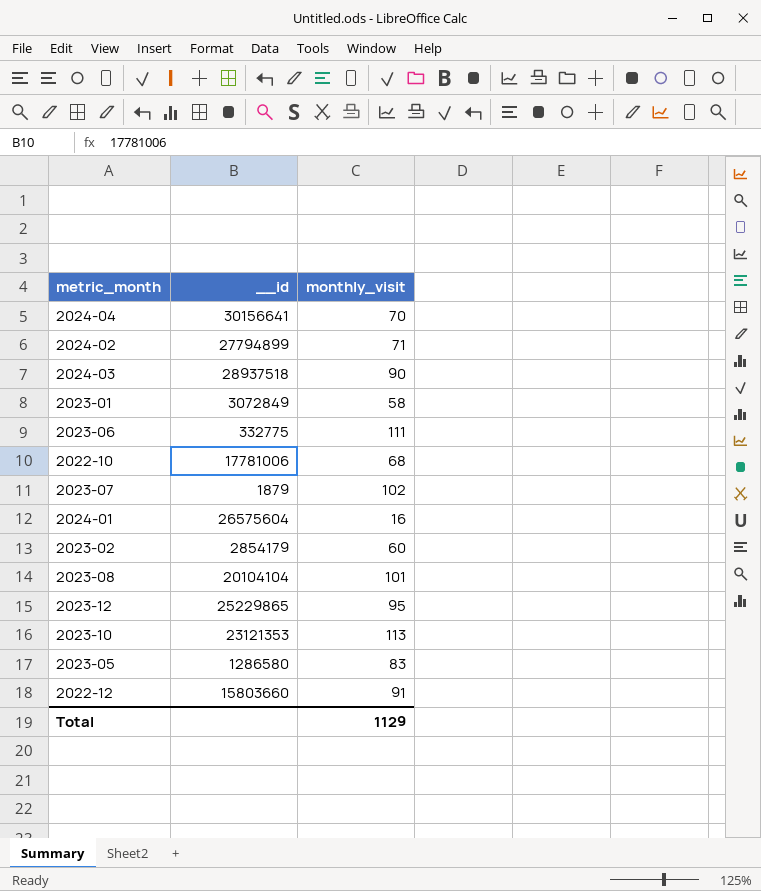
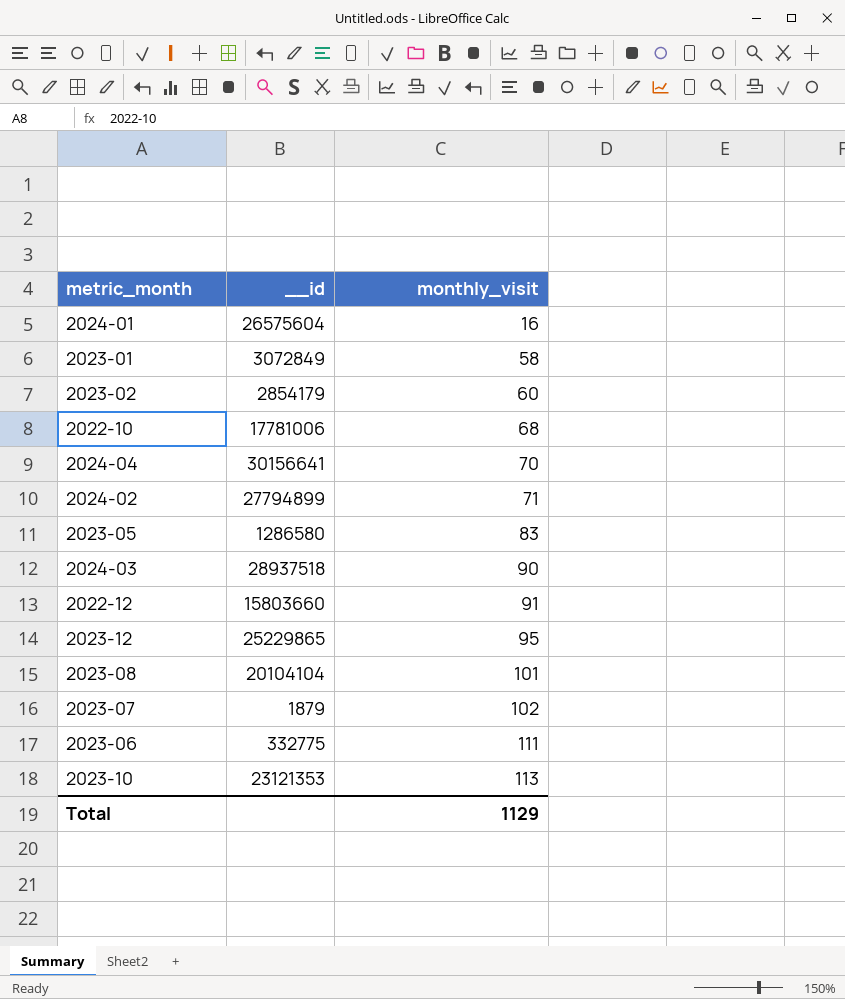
row order: none -> monthly_visit ascending

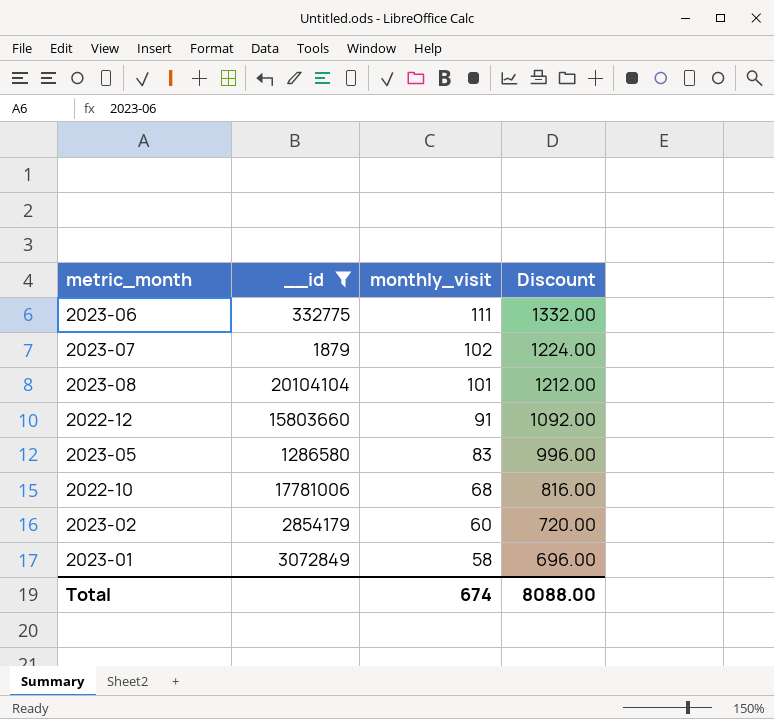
filter: none -> __id <= 20104104
row order: monthly_visit ascending -> monthly_visit descending
column Discount | formula: none -> [monthly_visit] * 12
Total | monthly_visit: 1129 -> 674

